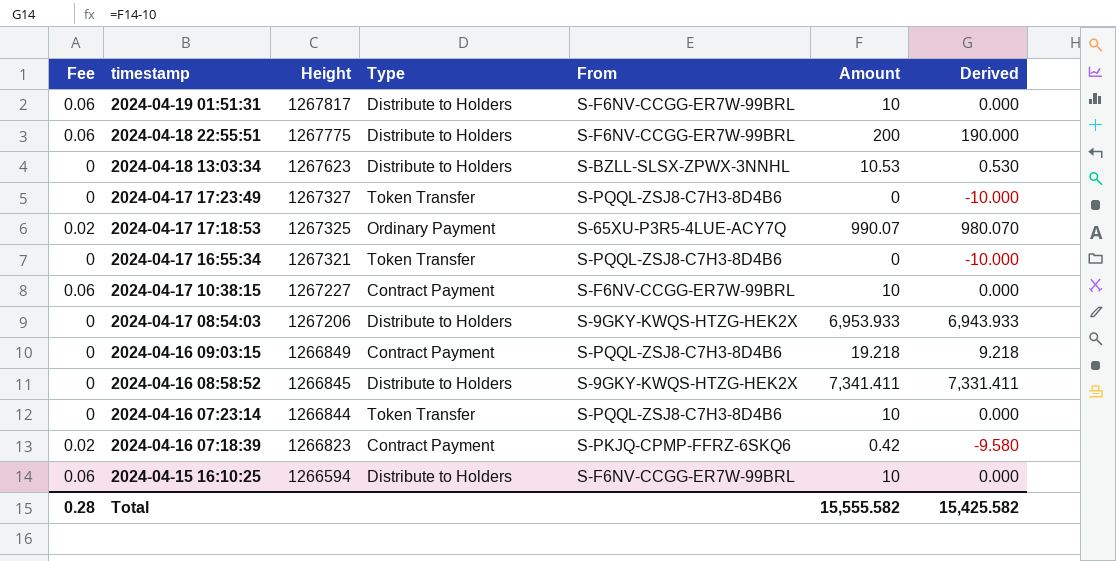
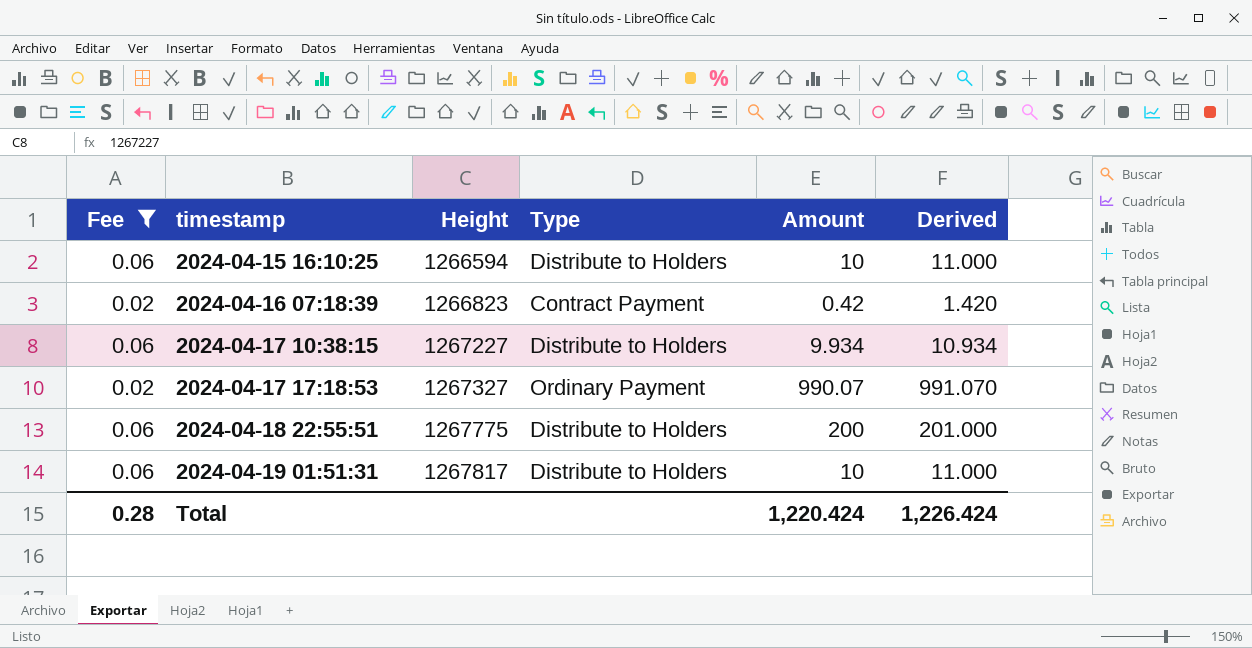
filter: none -> Fee != 0
row order: timestamp descending -> timestamp ascending
column From | position: 5 -> none
column Derived | formula: [Amount] - 10 -> [Amount] + 1
2024-04-17 10:38:15 | Type: Contract Payment -> Distribute to Holders
2024-04-17 10:38:15 | Amount: 10 -> 9.934
2024-04-17 17:18:53 | Height: 1267325 -> 1267327
Total | Amount: 15,555.582 -> 1,220.424
Total | Derived: 15,425.582 -> 1,226.424

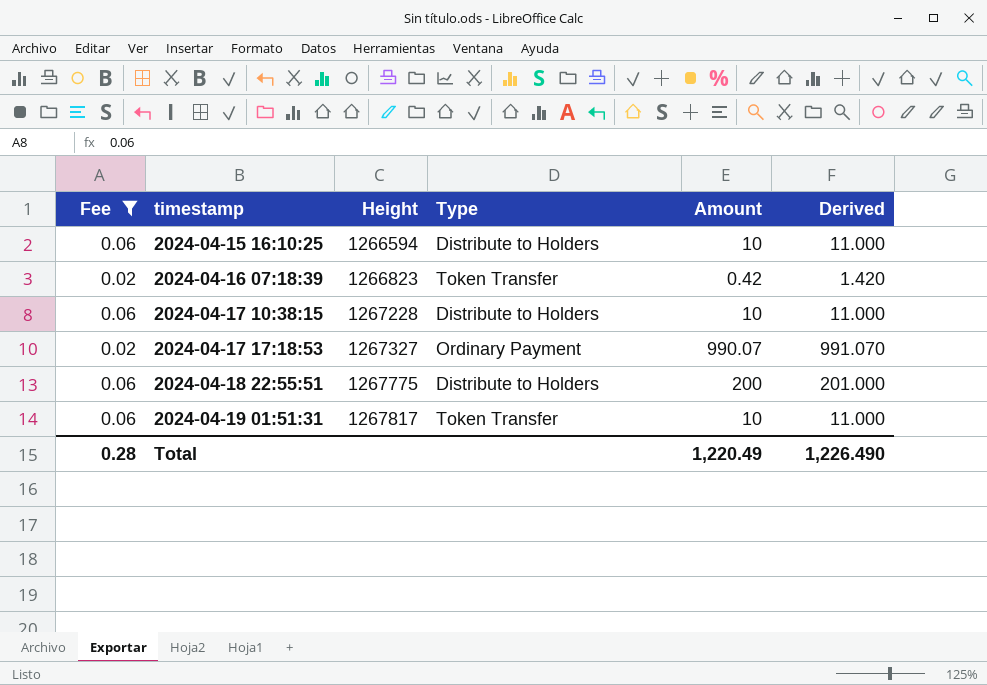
2024-04-16 07:18:39 | Type: Contract Payment -> Token Transfer
2024-04-17 10:38:15 | Height: 1267227 -> 1267228
2024-04-17 10:38:15 | Amount: 9.934 -> 10
2024-04-17 10:38:15 | Derived: 10.934 -> 11.000
2024-04-19 01:51:31 | Type: Distribute to Holders -> Token Transfer
Total | Amount: 1,220.424 -> 1,220.49
Total | Derived: 1,226.424 -> 1,226.490

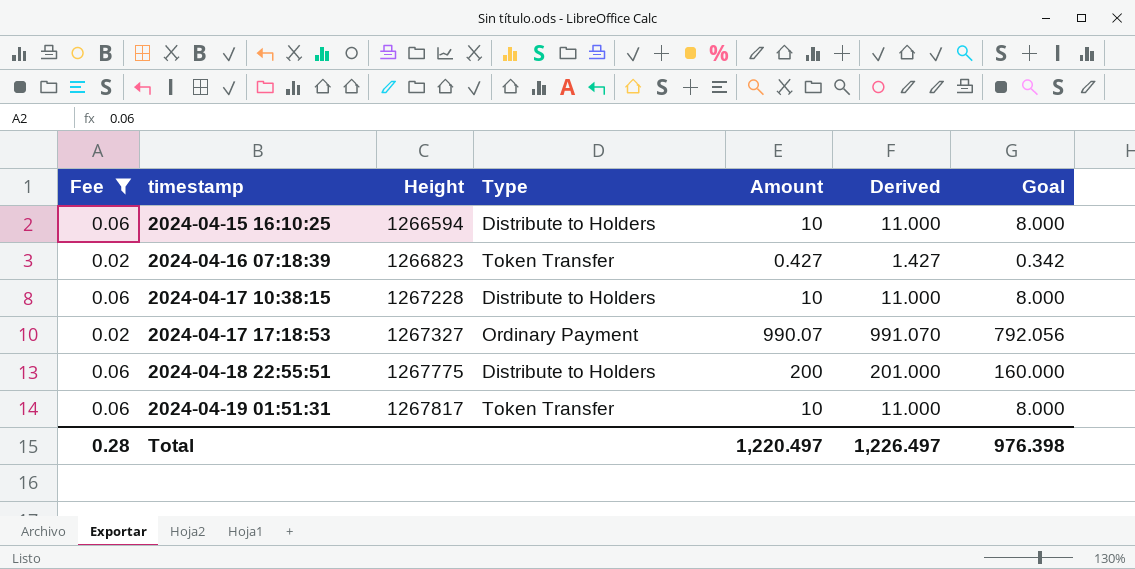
column Goal | formula: none -> [Amount] * 0.8
2024-04-16 07:18:39 | Amount: 0.42 -> 0.427
2024-04-16 07:18:39 | Derived: 1.420 -> 1.427
Total | Amount: 1,220.49 -> 1,220.497
Total | Derived: 1,226.490 -> 1,226.497

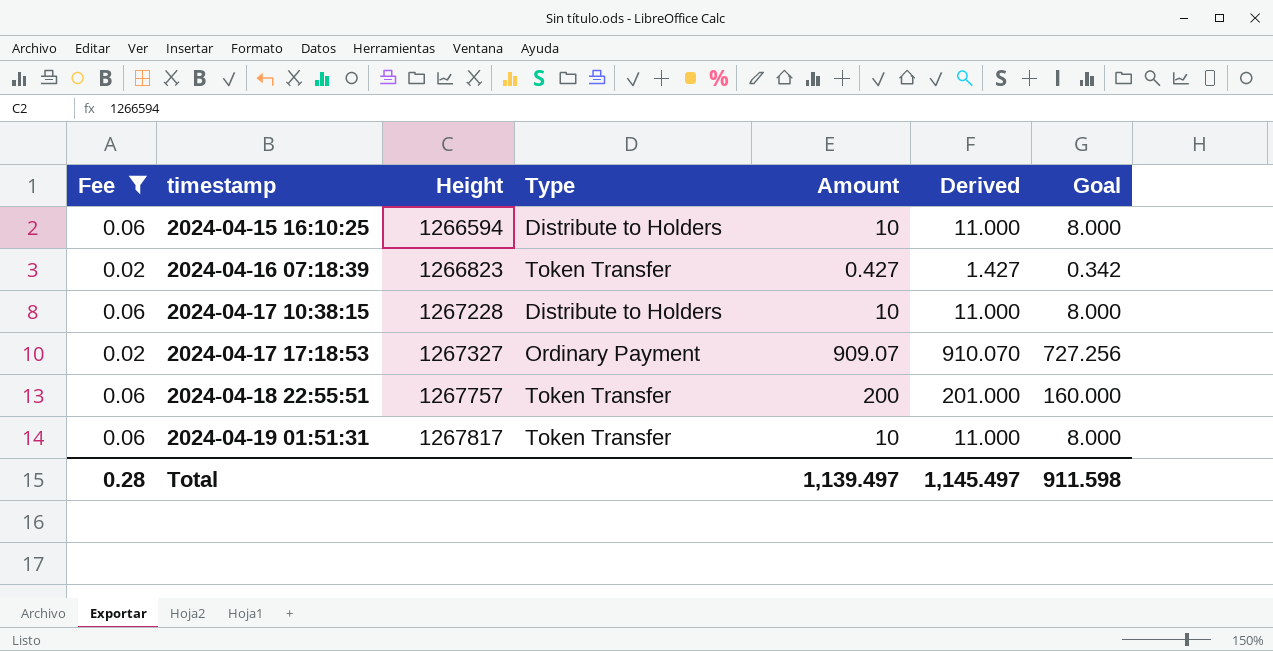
2024-04-17 17:18:53 | Amount: 990.07 -> 909.07
2024-04-17 17:18:53 | Derived: 991.070 -> 910.070
2024-04-17 17:18:53 | Goal: 792.056 -> 727.256
2024-04-18 22:55:51 | Height: 1267775 -> 1267757
2024-04-18 22:55:51 | Type: Distribute to Holders -> Token Transfer
Total | Amount: 1,220.497 -> 1,139.497
Total | Derived: 1,226.497 -> 1,145.497
Total | Goal: 976.398 -> 911.598

